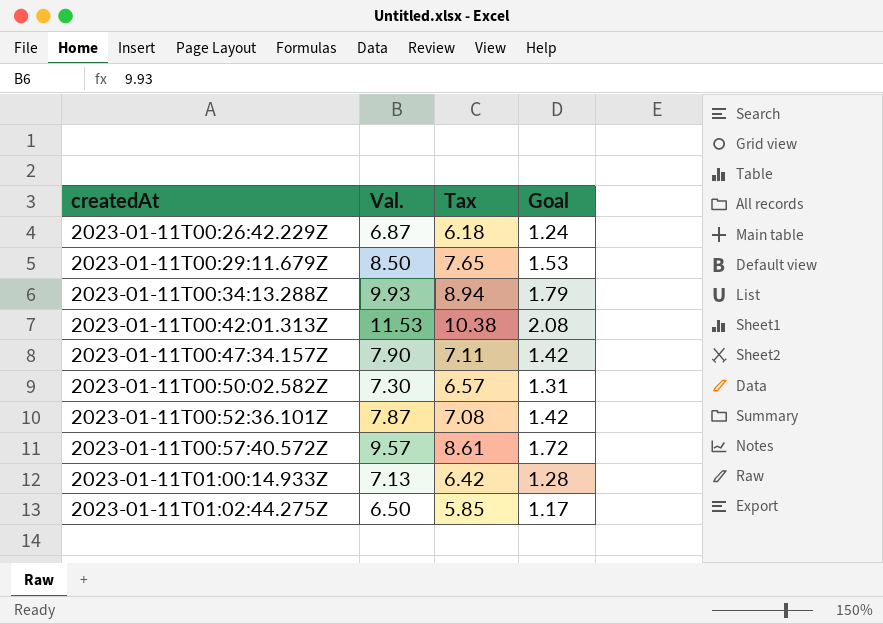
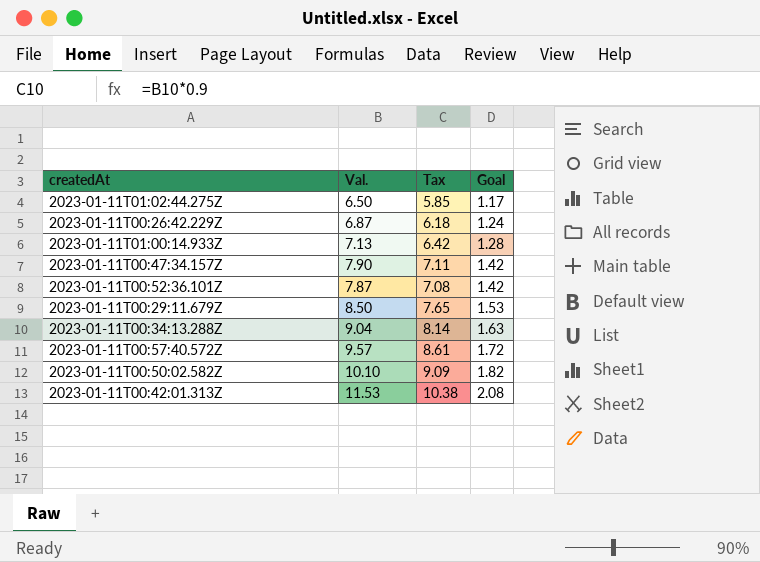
row order: createdAt ascending -> Goal ascending
2023-01-11T00:34:13.288Z | Val.: 9.93 -> 9.04
2023-01-11T00:34:13.288Z | Tax: 8.94 -> 8.14
2023-01-11T00:34:13.288Z | Goal: 1.79 -> 1.63
2023-01-11T00:50:02.582Z | Val.: 7.30 -> 10.10
2023-01-11T00:50:02.582Z | Tax: 6.57 -> 9.09
2023-01-11T00:50:02.582Z | Goal: 1.31 -> 1.82

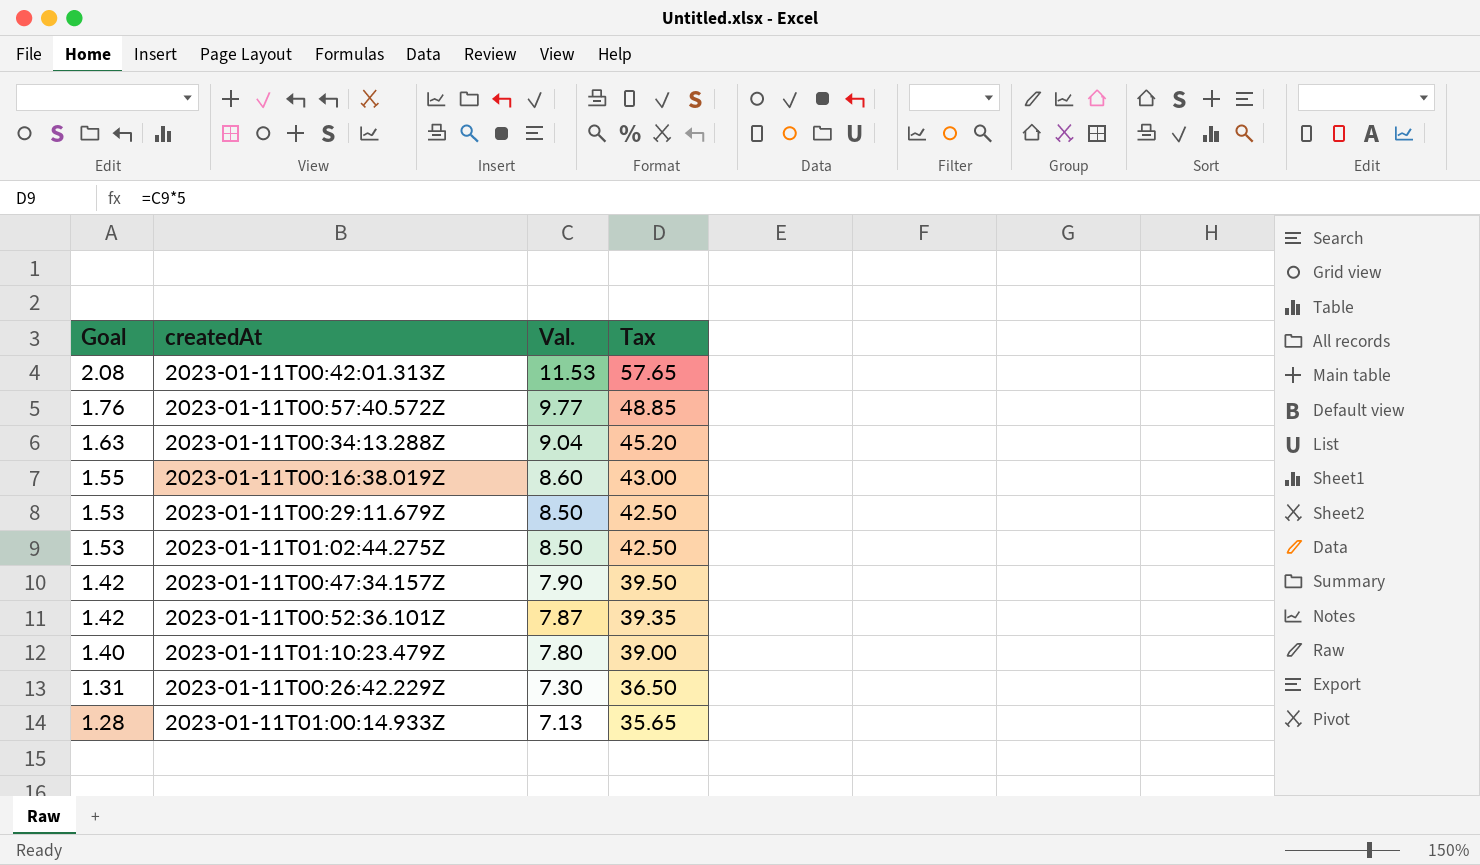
row order: Goal ascending -> Goal descending
column Goal | position: 4 -> 1
column Tax | formula: [Val.] * 0.9 -> [Val.] * 5
row 2023-01-11T00:50:02.582Z: 10.10 | 9.09 | 1.82 -> none
2023-01-11T00:57:40.572Z | Goal: 1.72 -> 1.76
2023-01-11T00:57:40.572Z | Val.: 9.57 -> 9.77
row 2023-01-11T00:16:38.019Z: none -> 1.55 | 8.60 | 43.00
2023-01-11T01:02:44.275Z | Goal: 1.17 -> 1.53
2023-01-11T01:02:44.275Z | Val.: 6.50 -> 8.50
row 2023-01-11T01:10:23.479Z: none -> 1.40 | 7.80 | 39.00
2023-01-11T00:26:42.229Z | Goal: 1.24 -> 1.31
2023-01-11T00:26:42.229Z | Val.: 6.87 -> 7.30

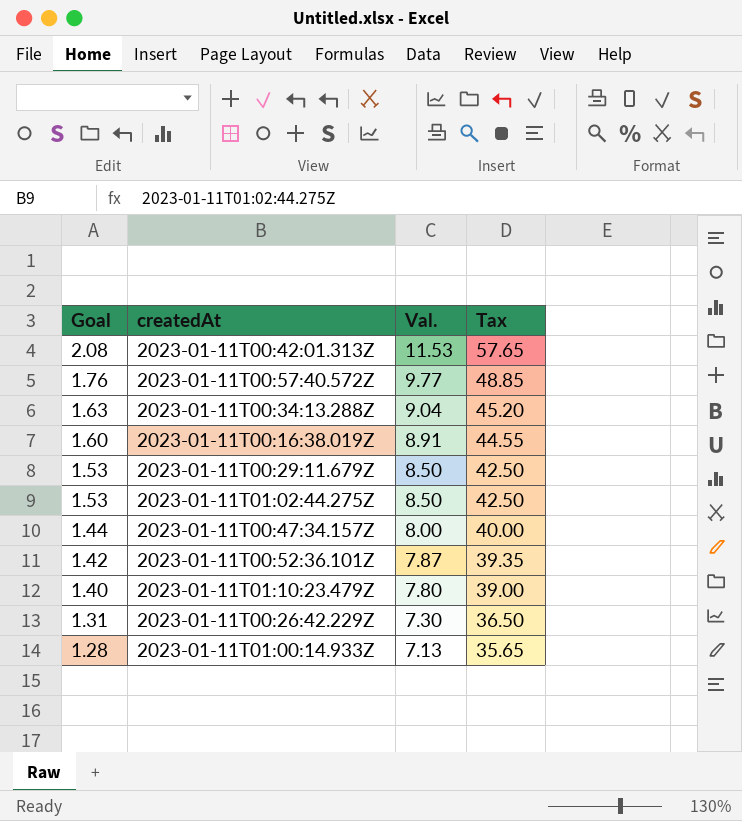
2023-01-11T00:16:38.019Z | Goal: 1.55 -> 1.60
2023-01-11T00:16:38.019Z | Val.: 8.60 -> 8.91
2023-01-11T00:16:38.019Z | Tax: 43.00 -> 44.55
2023-01-11T00:47:34.157Z | Goal: 1.42 -> 1.44
2023-01-11T00:47:34.157Z | Val.: 7.90 -> 8.00
2023-01-11T00:47:34.157Z | Tax: 39.50 -> 40.00

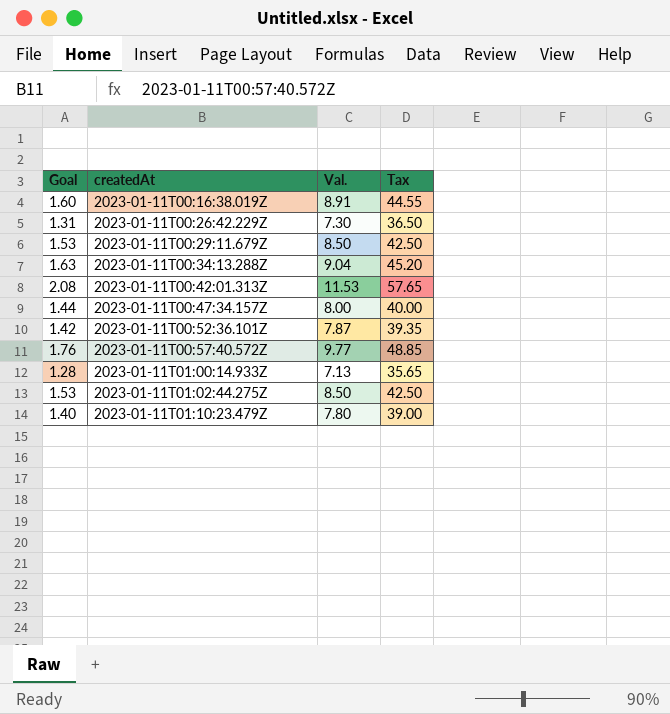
row order: Goal descending -> createdAt ascending

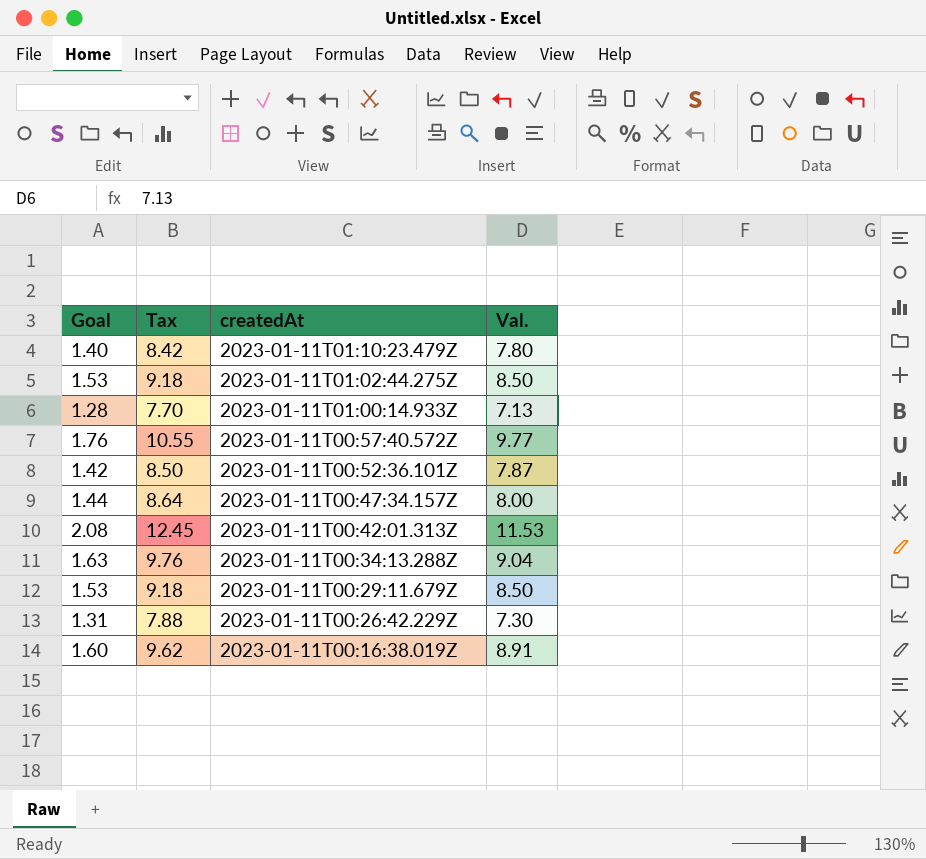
row order: createdAt ascending -> createdAt descending
column Tax | formula: [Val.] * 5 -> [Val.] * 1.08
column Tax | position: 4 -> 2

